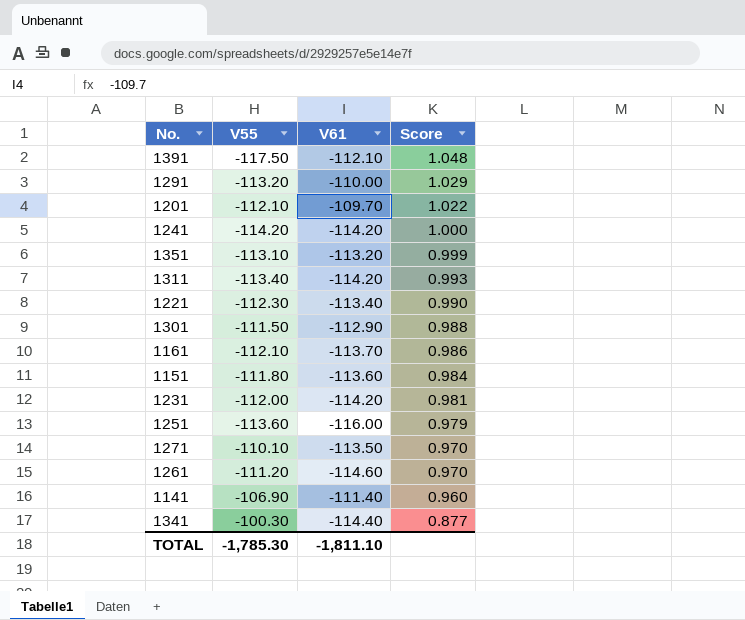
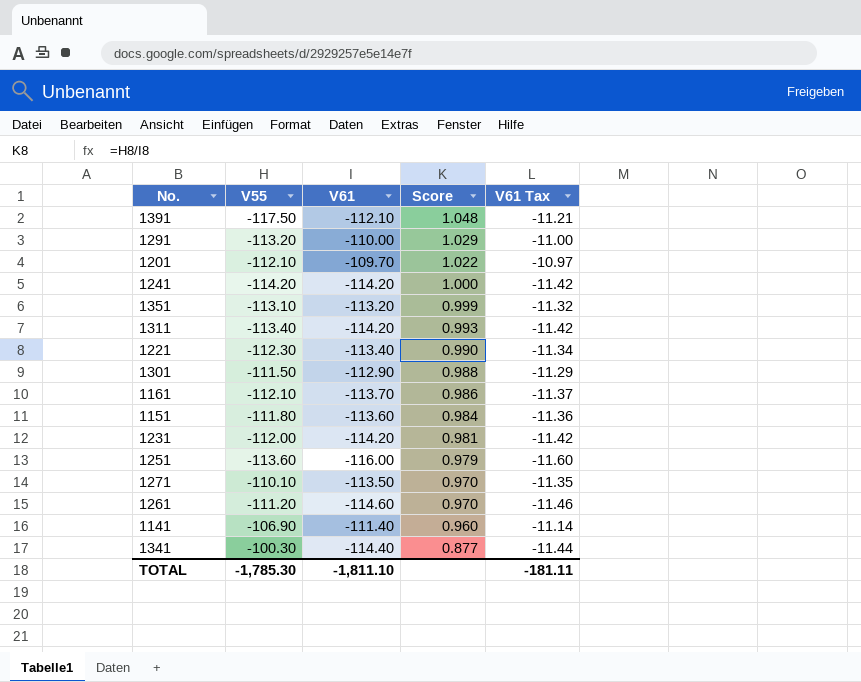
column V61 Tax | formula: none -> [V61] * 0.1

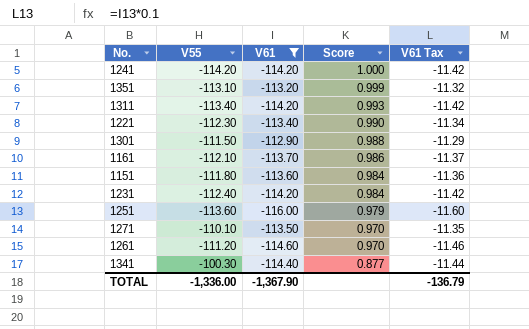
filter: none -> V61 <= -112.90
1231 | V55: -112.00 -> -112.40
1231 | Score: 0.981 -> 0.984
TOTAL | V55: -1,785.30 -> -1,336.00
TOTAL | V61: -1,811.10 -> -1,367.90
TOTAL | V61 Tax: -181.11 -> -136.79

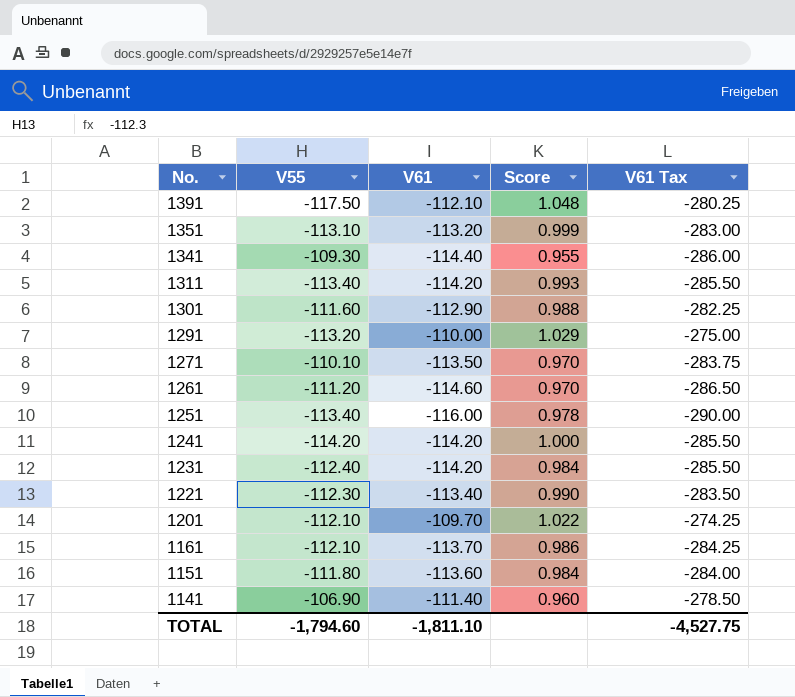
filter: V61 <= -112.90 -> none
row order: Score descending -> No. descending
column V61 Tax | formula: [V61] * 0.1 -> [V61] * 2.5
1341 | V55: -100.30 -> -109.30
1341 | Score: 0.877 -> 0.955
1301 | V55: -111.50 -> -111.60
1251 | V55: -113.60 -> -113.40
1251 | Score: 0.979 -> 0.978
TOTAL | V55: -1,336.00 -> -1,794.60
TOTAL | V61: -1,367.90 -> -1,811.10
TOTAL | V61 Tax: -136.79 -> -4,527.75

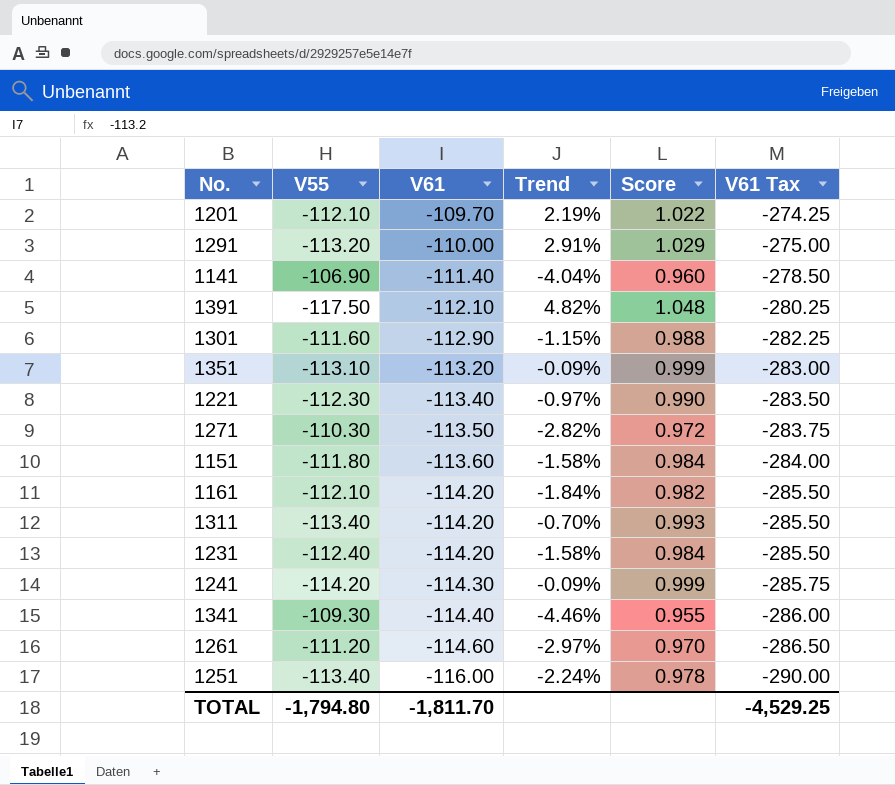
row order: No. descending -> V61 descending
column Trend | formula: none -> ([V55] - [V61]) / [V61]
1271 | V55: -110.10 -> -110.30
1271 | Score: 0.970 -> 0.972
1161 | V61: -113.70 -> -114.20
1161 | Score: 0.986 -> 0.982
1161 | V61 Tax: -284.25 -> -285.50
1241 | V61: -114.20 -> -114.30
1241 | Score: 1.000 -> 0.999
1241 | V61 Tax: -285.50 -> -285.75
TOTAL | V55: -1,794.60 -> -1,794.80
TOTAL | V61: -1,811.10 -> -1,811.70
TOTAL | V61 Tax: -4,527.75 -> -4,529.25

